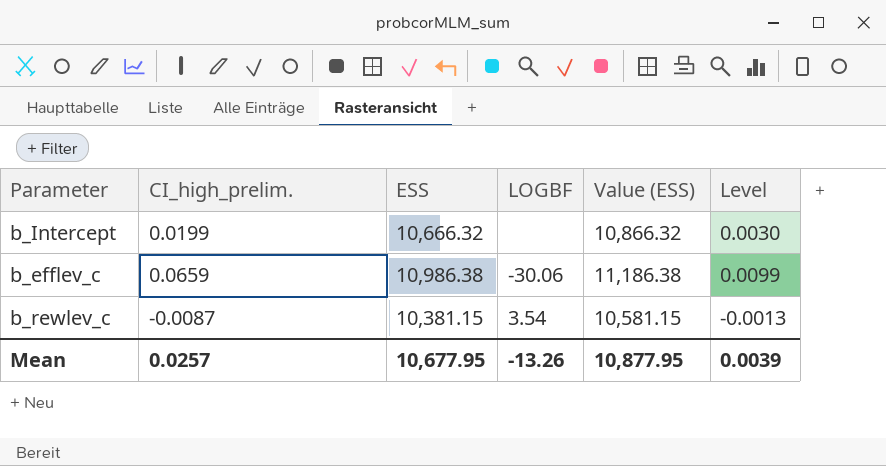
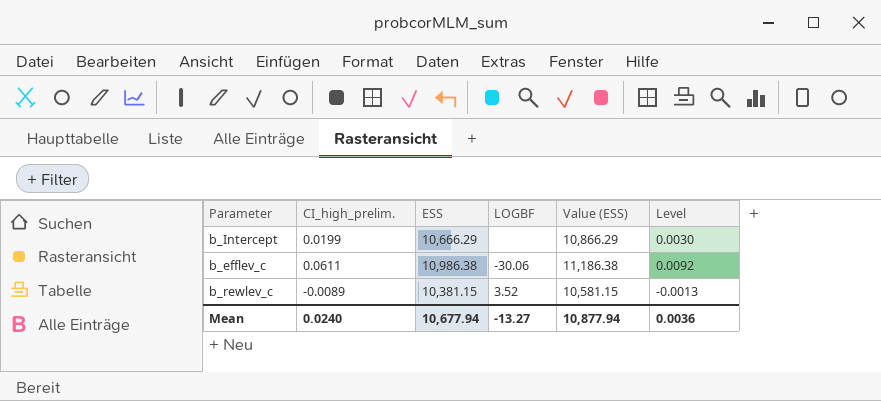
b_Intercept | ESS: 10,666.32 -> 10,666.29
b_Intercept | Value (ESS): 10,866.32 -> 10,866.29
b_efflev_c | CI_high_prelim.: 0.0659 -> 0.0611
b_efflev_c | Level: 0.0099 -> 0.0092
b_rewlev_c | CI_high_prelim.: -0.0087 -> -0.0089
b_rewlev_c | LOGBF: 3.54 -> 3.52
Mean | CI_high_prelim.: 0.0257 -> 0.0240
Mean | ESS: 10,677.95 -> 10,677.94
Mean | LOGBF: -13.26 -> -13.27
Mean | Value (ESS): 10,877.95 -> 10,877.94
Mean | Level: 0.0039 -> 0.0036

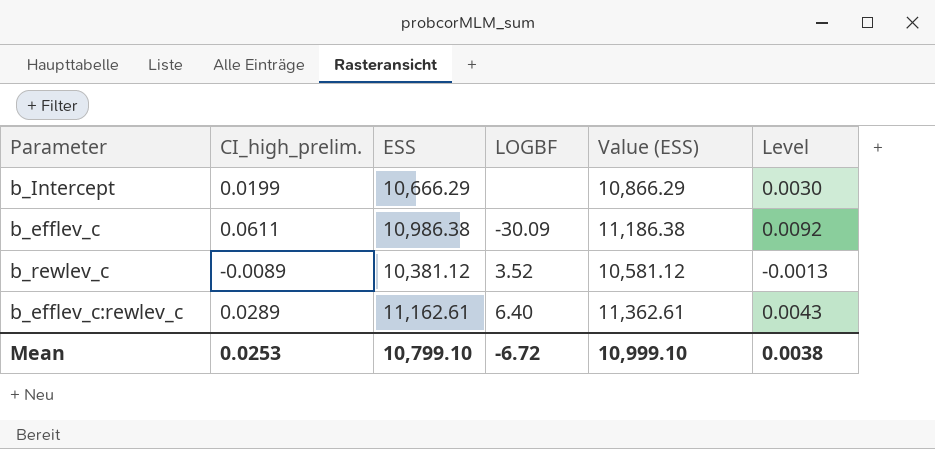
b_efflev_c | LOGBF: -30.06 -> -30.09
b_rewlev_c | ESS: 10,381.15 -> 10,381.12
b_rewlev_c | Value (ESS): 10,581.15 -> 10,581.12
row b_efflev_c:rewlev_c: none -> 0.0289 | 11,162.61 | 6.40 | 11,362.61 | 0.0043
Mean | CI_high_prelim.: 0.0240 -> 0.0253
Mean | ESS: 10,677.94 -> 10,799.10
Mean | LOGBF: -13.27 -> -6.72
Mean | Value (ESS): 10,877.94 -> 10,999.10
Mean | Level: 0.0036 -> 0.0038

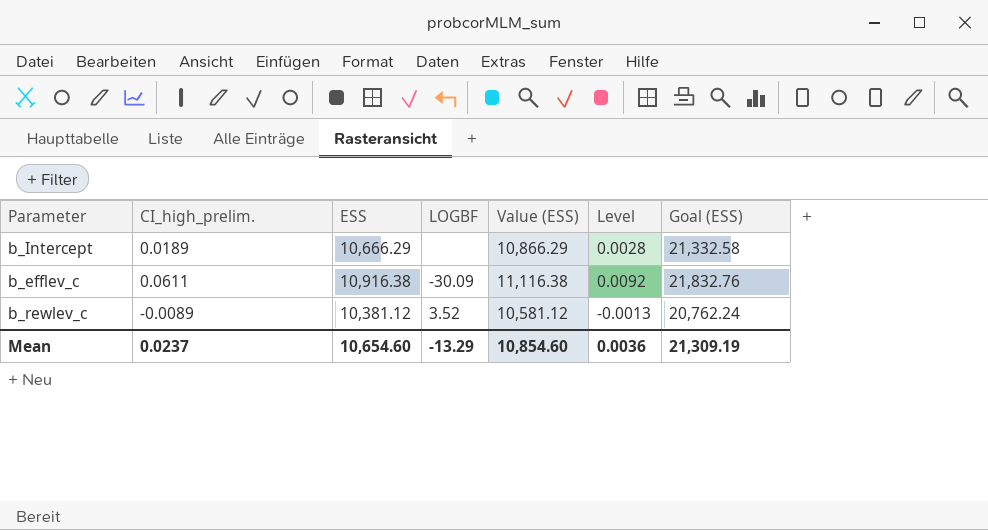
column Goal (ESS) | formula: none -> [ESS] * 2
row b_efflev_c:rewlev_c: 0.0289 | 11,162.61 | 6.40 | 11,362.61 | 0.0043 -> none
b_Intercept | CI_high_prelim.: 0.0199 -> 0.0189
b_Intercept | Level: 0.0030 -> 0.0028
b_efflev_c | ESS: 10,986.38 -> 10,916.38
b_efflev_c | Value (ESS): 11,186.38 -> 11,116.38
Mean | CI_high_prelim.: 0.0253 -> 0.0237
Mean | ESS: 10,799.10 -> 10,654.60
Mean | LOGBF: -6.72 -> -13.29
Mean | Value (ESS): 10,999.10 -> 10,854.60
Mean | Level: 0.0038 -> 0.0036

